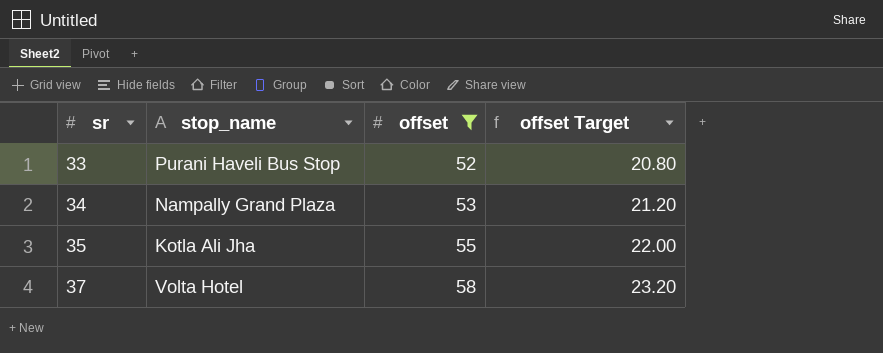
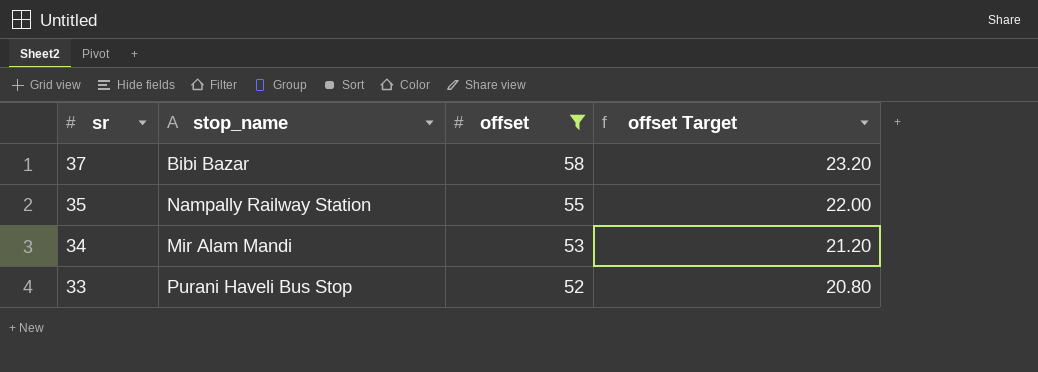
row order: sr ascending -> sr descending
37 | stop_name: Volta Hotel -> Bibi Bazar
35 | stop_name: Kotla Ali Jha -> Nampally Railway Station
34 | stop_name: Nampally Grand Plaza -> Mir Alam Mandi

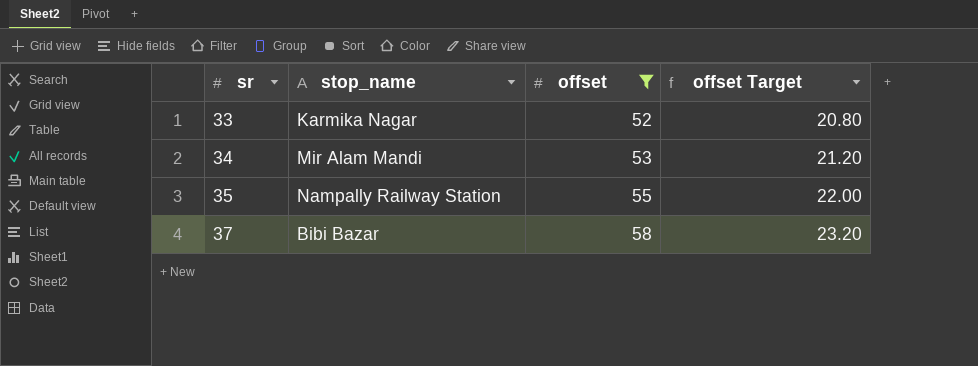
row order: sr descending -> sr ascending
33 | stop_name: Purani Haveli Bus Stop -> Karmika Nagar

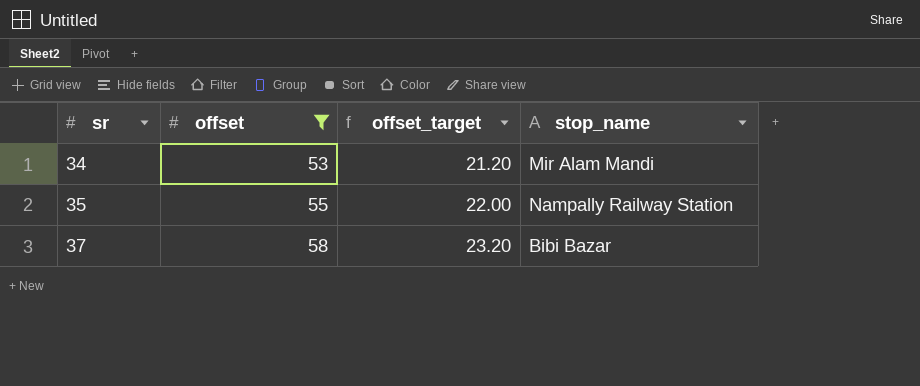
column name: offset Target -> offset_target
column stop_name | position: 2 -> 4
row 33: Karmika Nagar | 52 | 20.80 -> none

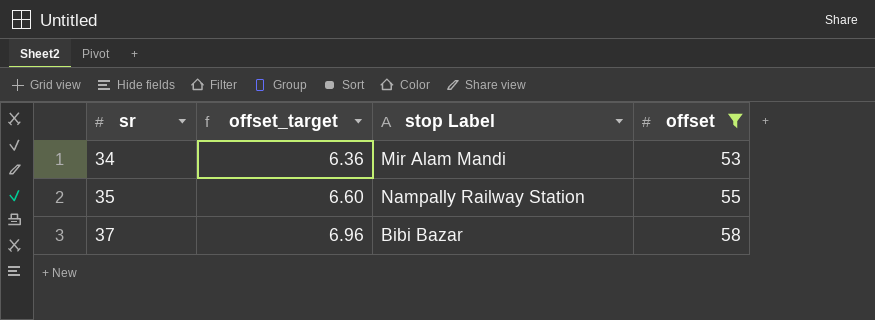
column offset_target | formula: [offset] * 0.4 -> [offset] * 0.12
column name: stop_name -> stop Label
column offset | position: 2 -> 4

